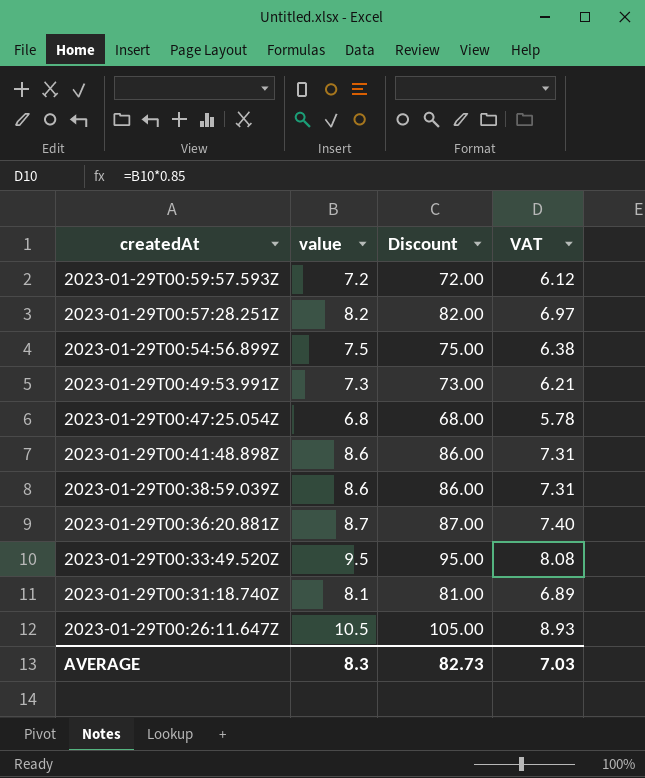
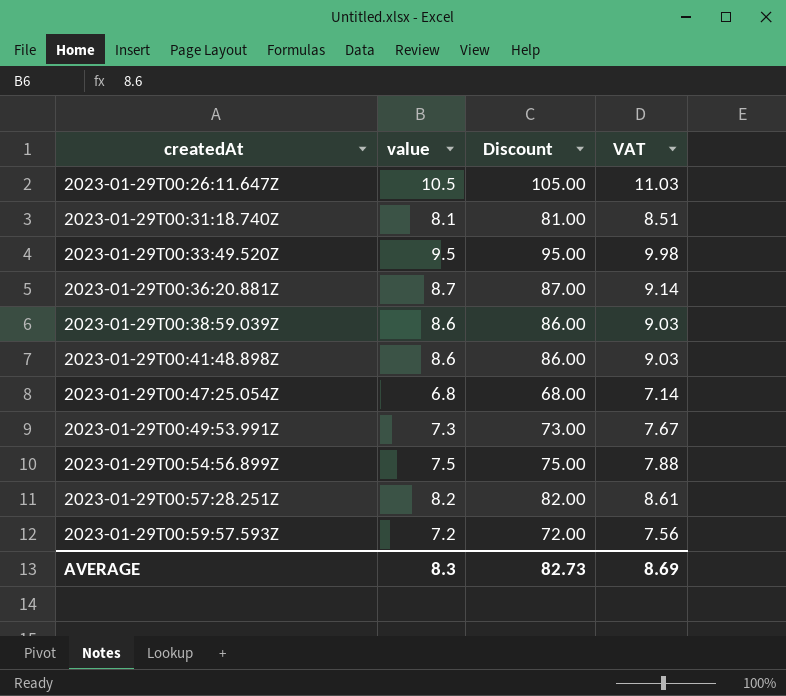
row order: createdAt descending -> createdAt ascending
column VAT | formula: [value] * 0.85 -> [value] * 1.05
AVERAGE | VAT: 7.03 -> 8.69

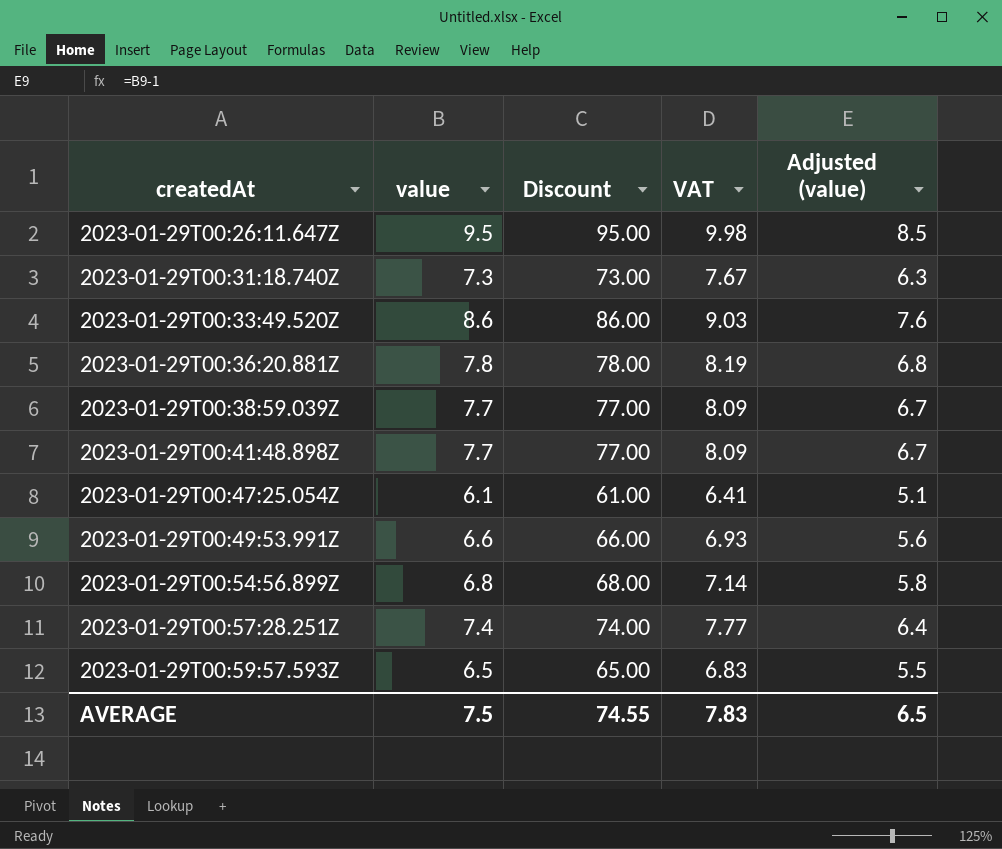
column Adjusted (value) | formula: none -> [value] - 1
2023-01-29T00:26:11.647Z | value: 10.5 -> 9.5
2023-01-29T00:26:11.647Z | Discount: 105.00 -> 95.00
2023-01-29T00:26:11.647Z | VAT: 11.03 -> 9.98
2023-01-29T00:31:18.740Z | value: 8.1 -> 7.3
2023-01-29T00:31:18.740Z | Discount: 81.00 -> 73.00
2023-01-29T00:31:18.740Z | VAT: 8.51 -> 7.67
2023-01-29T00:33:49.520Z | value: 9.5 -> 8.6
2023-01-29T00:33:49.520Z | Discount: 95.00 -> 86.00
2023-01-29T00:33:49.520Z | VAT: 9.98 -> 9.03
2023-01-29T00:36:20.881Z | value: 8.7 -> 7.8
2023-01-29T00:36:20.881Z | Discount: 87.00 -> 78.00
2023-01-29T00:36:20.881Z | VAT: 9.14 -> 8.19
2023-01-29T00:38:59.039Z | value: 8.6 -> 7.7
2023-01-29T00:38:59.039Z | Discount: 86.00 -> 77.00
2023-01-29T00:38:59.039Z | VAT: 9.03 -> 8.09
2023-01-29T00:41:48.898Z | value: 8.6 -> 7.7
2023-01-29T00:41:48.898Z | Discount: 86.00 -> 77.00
2023-01-29T00:41:48.898Z | VAT: 9.03 -> 8.09
2023-01-29T00:47:25.054Z | value: 6.8 -> 6.1
2023-01-29T00:47:25.054Z | Discount: 68.00 -> 61.00
2023-01-29T00:47:25.054Z | VAT: 7.14 -> 6.41
2023-01-29T00:49:53.991Z | value: 7.3 -> 6.6
2023-01-29T00:49:53.991Z | Discount: 73.00 -> 66.00
2023-01-29T00:49:53.991Z | VAT: 7.67 -> 6.93
2023-01-29T00:54:56.899Z | value: 7.5 -> 6.8
2023-01-29T00:54:56.899Z | Discount: 75.00 -> 68.00
2023-01-29T00:54:56.899Z | VAT: 7.88 -> 7.14
2023-01-29T00:57:28.251Z | value: 8.2 -> 7.4
2023-01-29T00:57:28.251Z | Discount: 82.00 -> 74.00
2023-01-29T00:57:28.251Z | VAT: 8.61 -> 7.77
2023-01-29T00:59:57.593Z | value: 7.2 -> 6.5
2023-01-29T00:59:57.593Z | Discount: 72.00 -> 65.00
2023-01-29T00:59:57.593Z | VAT: 7.56 -> 6.83
AVERAGE | value: 8.3 -> 7.5
AVERAGE | Discount: 82.73 -> 74.55
AVERAGE | VAT: 8.69 -> 7.83

